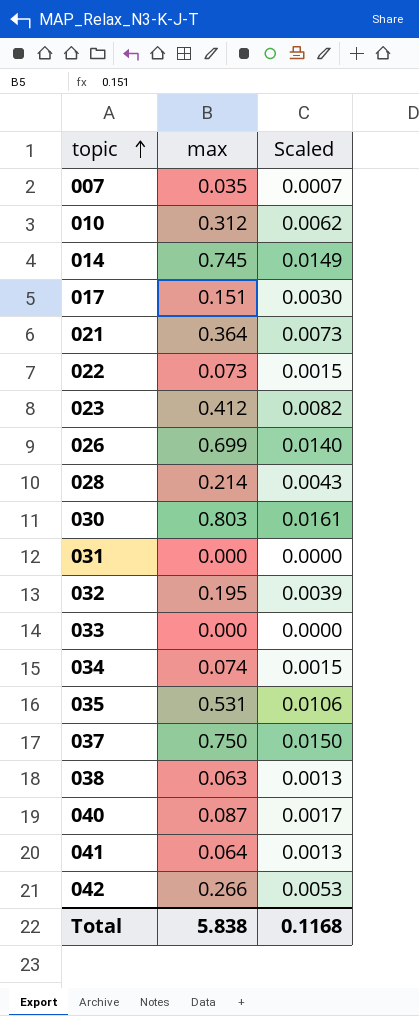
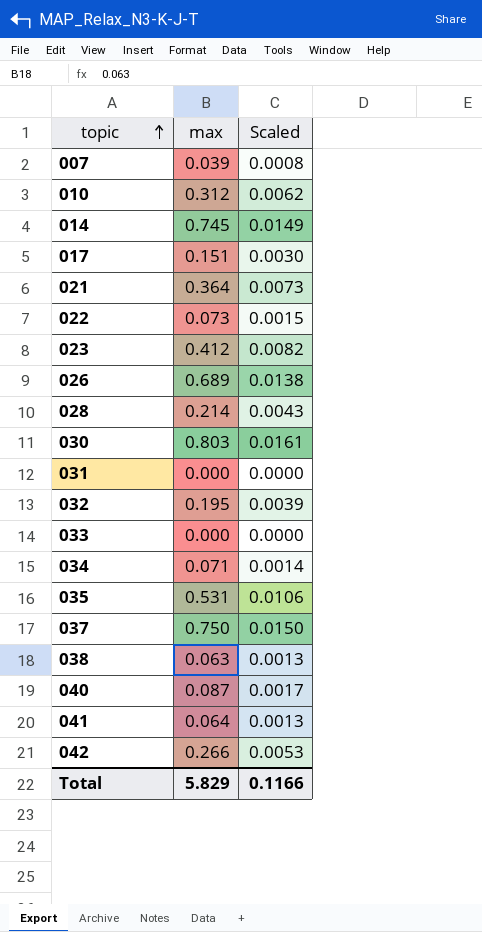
007 | max: 0.035 -> 0.039
007 | Scaled: 0.0007 -> 0.0008
026 | max: 0.699 -> 0.689
026 | Scaled: 0.0140 -> 0.0138
034 | max: 0.074 -> 0.071
034 | Scaled: 0.0015 -> 0.0014
Total | max: 5.838 -> 5.829
Total | Scaled: 0.1168 -> 0.1166

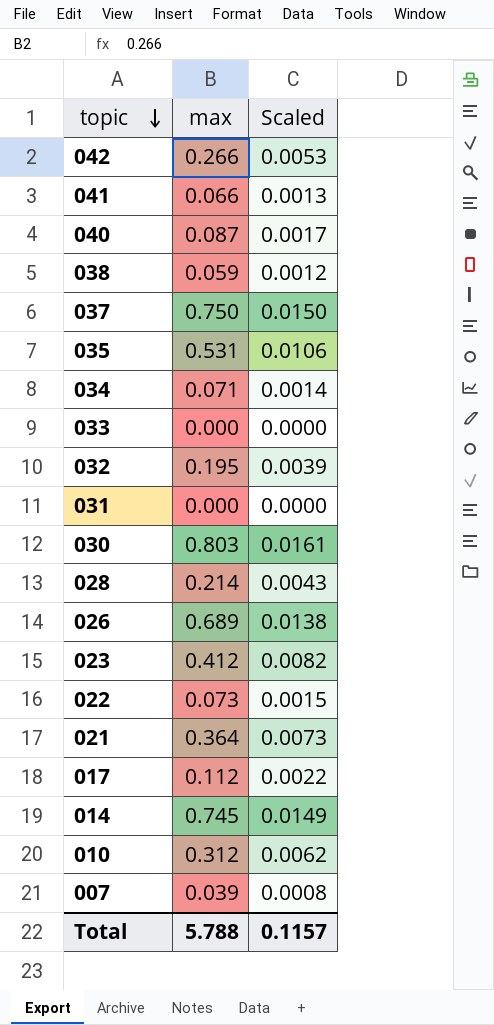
row order: topic ascending -> topic descending
041 | max: 0.064 -> 0.066
038 | max: 0.063 -> 0.059
038 | Scaled: 0.0013 -> 0.0012
017 | max: 0.151 -> 0.112
017 | Scaled: 0.0030 -> 0.0022
Total | max: 5.829 -> 5.788
Total | Scaled: 0.1166 -> 0.1157

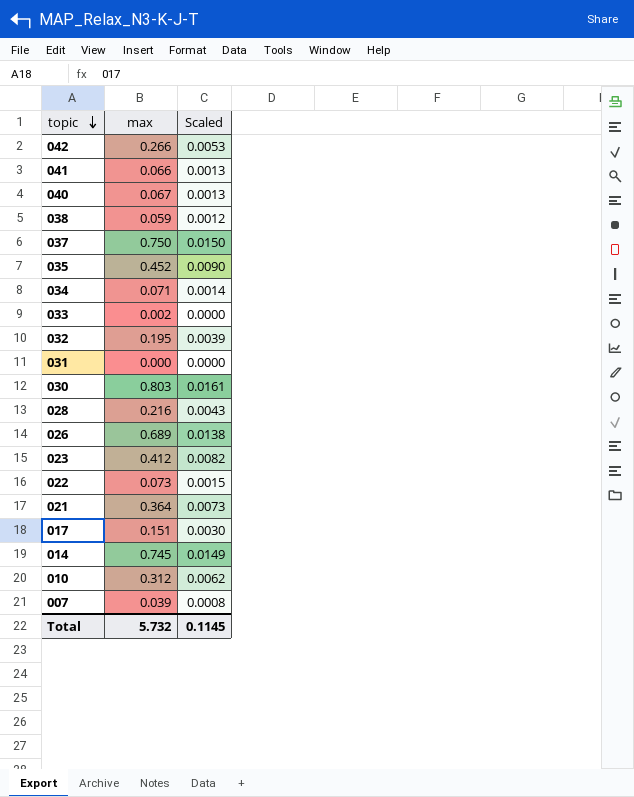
040 | max: 0.087 -> 0.067
040 | Scaled: 0.0017 -> 0.0013
035 | max: 0.531 -> 0.452
035 | Scaled: 0.0106 -> 0.0090
033 | max: 0.000 -> 0.002
028 | max: 0.214 -> 0.216
017 | max: 0.112 -> 0.151
017 | Scaled: 0.0022 -> 0.0030
Total | max: 5.788 -> 5.732
Total | Scaled: 0.1157 -> 0.1145

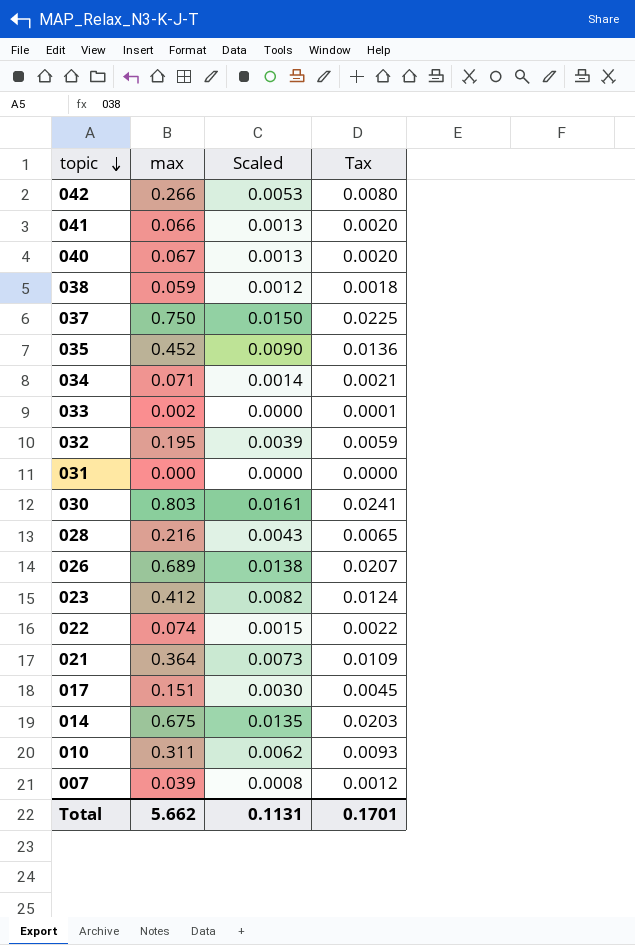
column Tax | formula: none -> [max] * 0.03
022 | max: 0.073 -> 0.074
014 | max: 0.745 -> 0.675
014 | Scaled: 0.0149 -> 0.0135
010 | max: 0.312 -> 0.311
Total | max: 5.732 -> 5.662
Total | Scaled: 0.1145 -> 0.1131

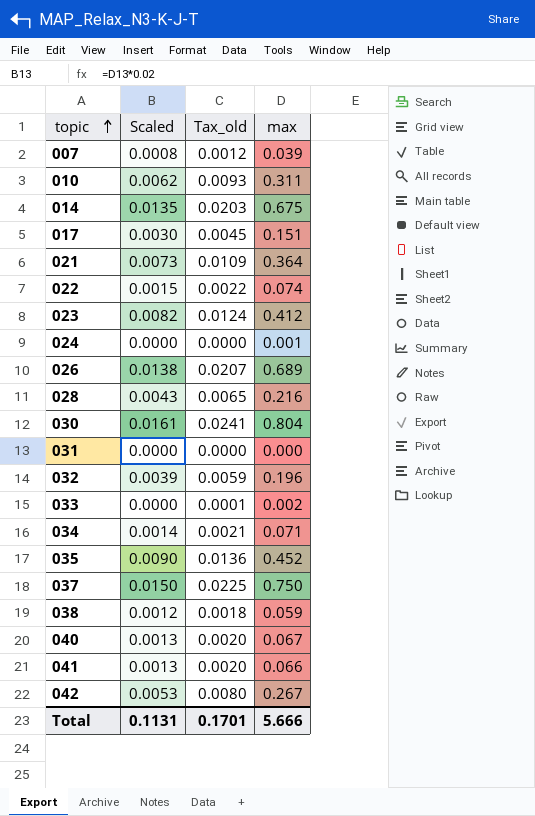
row order: topic descending -> topic ascending
column name: Tax -> Tax_old
column max | position: 2 -> 4
row 024: none -> 0.0000 | 0.0000 | 0.001
030 | max: 0.803 -> 0.804
032 | max: 0.195 -> 0.196
042 | max: 0.266 -> 0.267
Total | max: 5.662 -> 5.666

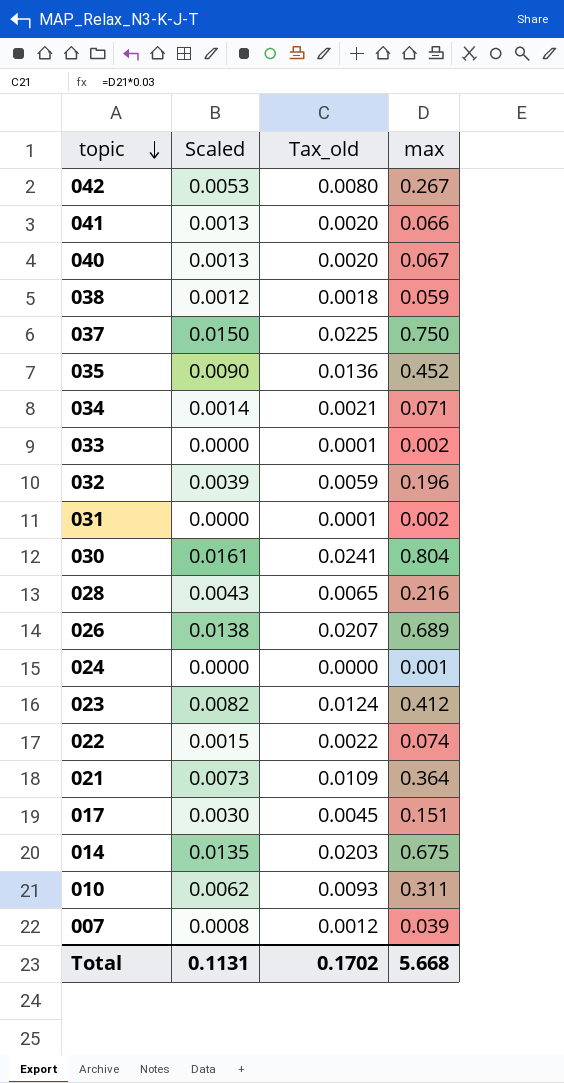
row order: topic ascending -> topic descending
031 | Tax_old: 0.0000 -> 0.0001
031 | max: 0.000 -> 0.002
Total | Tax_old: 0.1701 -> 0.1702
Total | max: 5.666 -> 5.668

